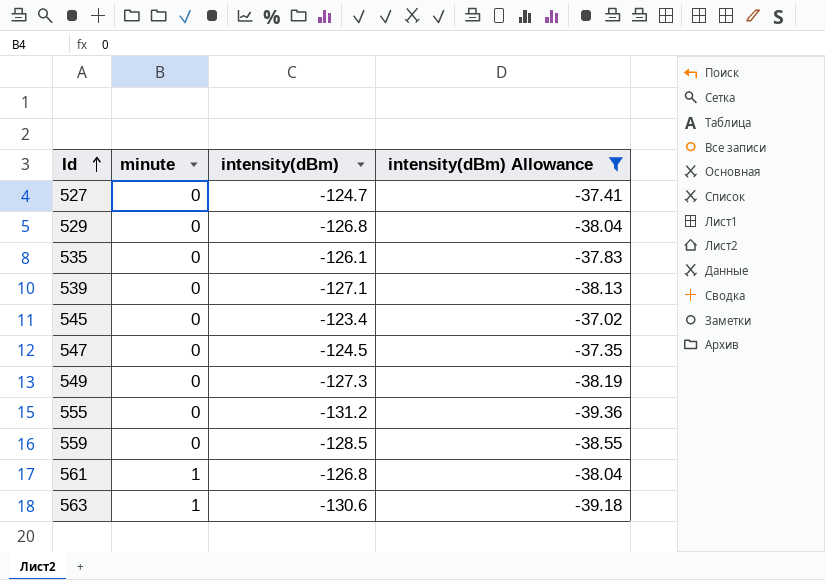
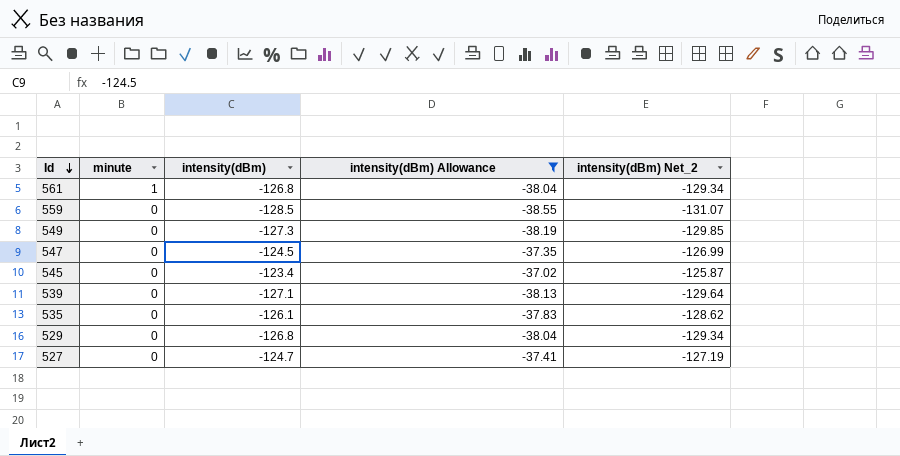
row order: Id ascending -> Id descending
column intensity(dBm) Net_2 | formula: none -> [intensity(dBm)] * 1.02
row 555: 0 | -131.2 | -39.36 -> none
row 563: 1 | -130.6 | -39.18 -> none

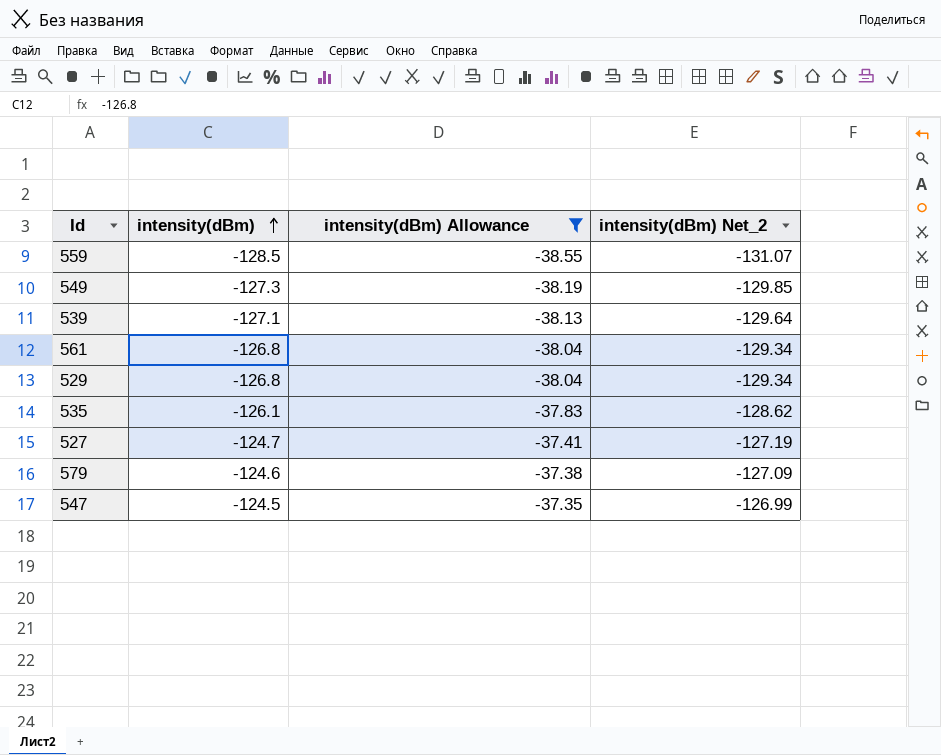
row order: Id descending -> intensity(dBm) ascending
column minute | position: 2 -> none
row 545: 0 | -123.4 | -37.02 | -125.87 -> none
row 579: none -> -124.6 | -37.38 | -127.09

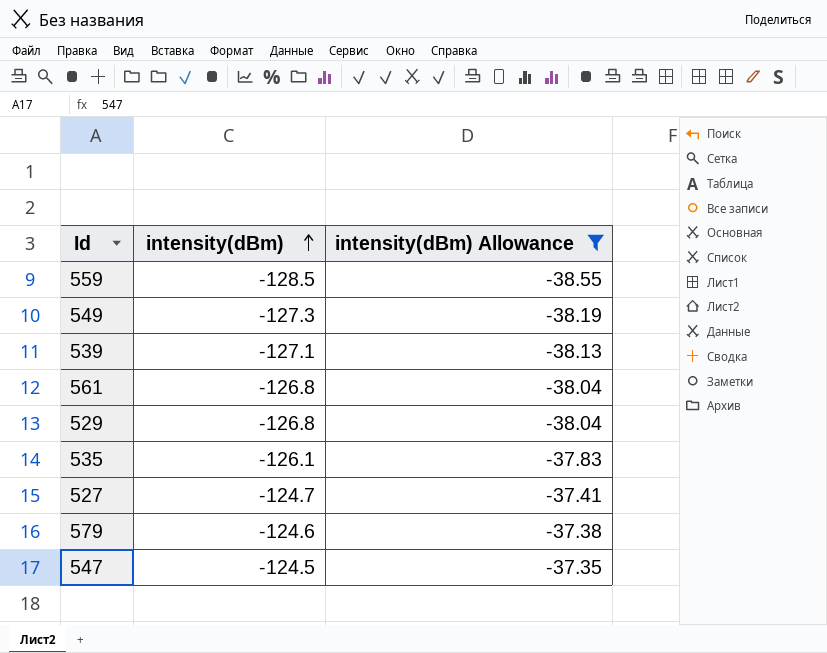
column intensity(dBm) Net_2 | formula: [intensity(dBm)] * 1.02 -> none

